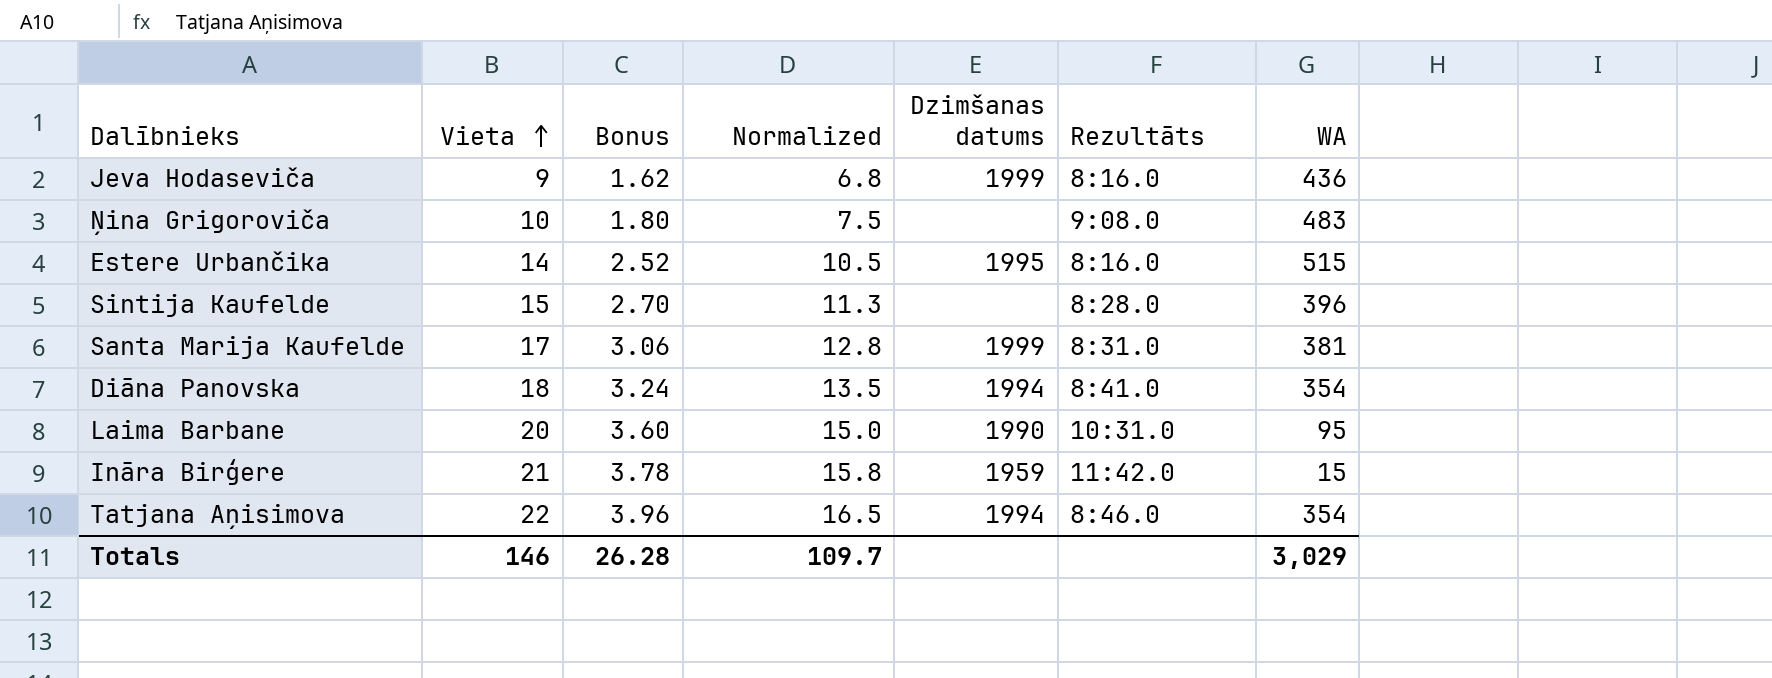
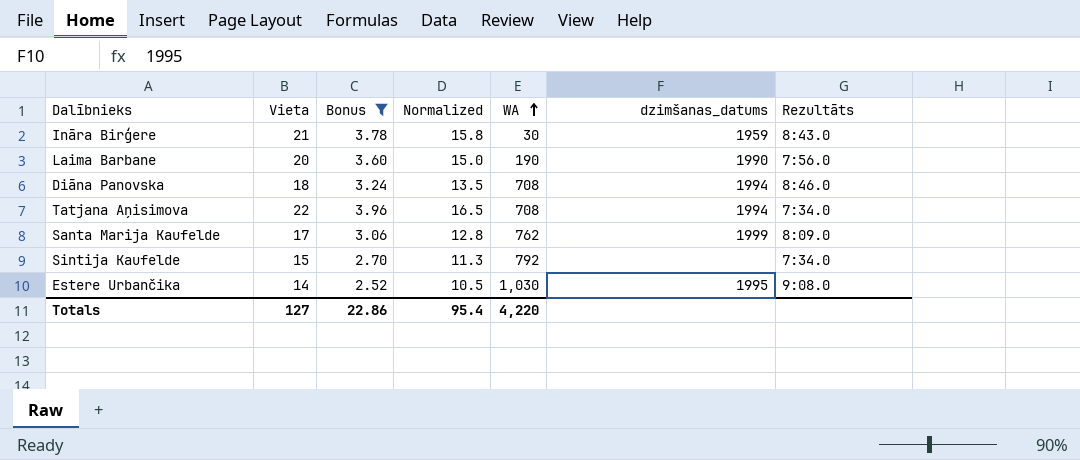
filter: none -> Bonus >= 2.52
row order: Vieta ascending -> WA ascending
column WA | position: 7 -> 5
column name: Dzimšanas datums -> dzimšanas_datums
Ināra Birģere | WA: 15 -> 30
Ināra Birģere | Rezultāts: 11:42.0 -> 8:43.0
Laima Barbane | WA: 95 -> 190
Laima Barbane | Rezultāts: 10:31.0 -> 7:56.0
Diāna Panovska | WA: 354 -> 708
Diāna Panovska | Rezultāts: 8:41.0 -> 8:46.0
Tatjana Aņisimova | WA: 354 -> 708
Tatjana Aņisimova | Rezultāts: 8:46.0 -> 7:34.0
Santa Marija Kaufelde | WA: 381 -> 762
Santa Marija Kaufelde | Rezultāts: 8:31.0 -> 8:09.0
Sintija Kaufelde | WA: 396 -> 792
Sintija Kaufelde | Rezultāts: 8:28.0 -> 7:34.0
Estere Urbančika | WA: 515 -> 1,030
Estere Urbančika | Rezultāts: 8:16.0 -> 9:08.0
Totals | Vieta: 146 -> 127
Totals | Bonus: 26.28 -> 22.86
Totals | Normalized: 109.7 -> 95.4
Totals | WA: 3,029 -> 4,220

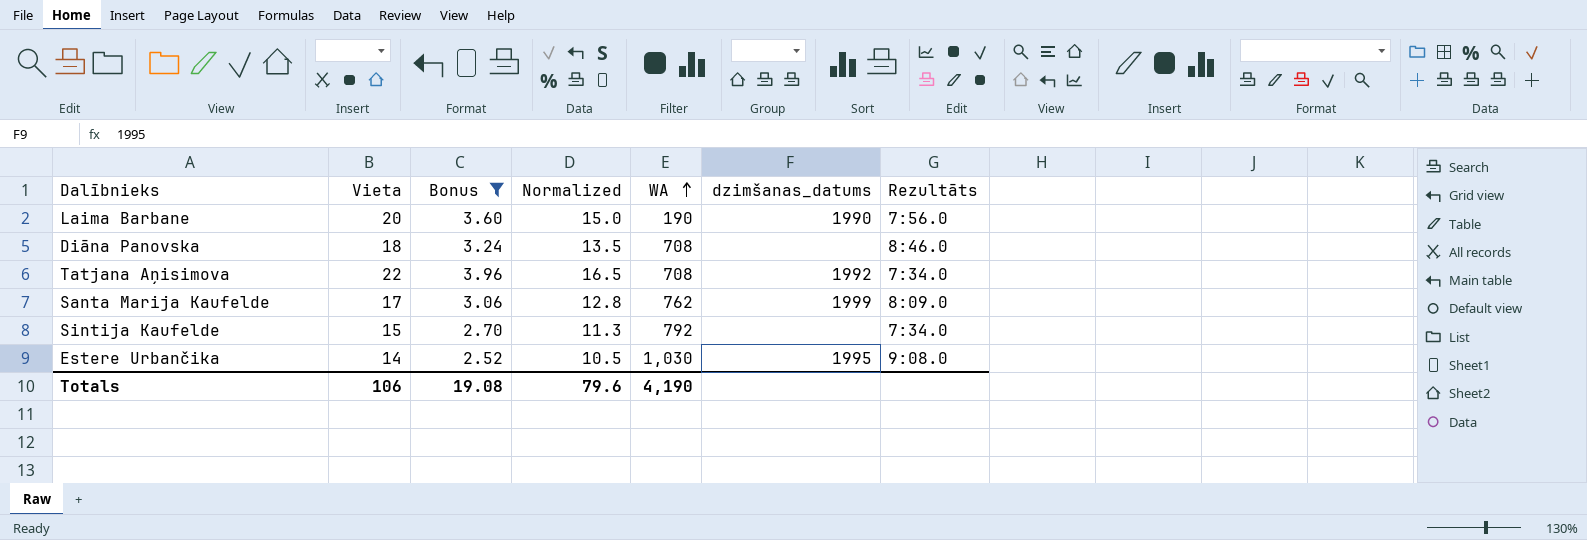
row Ināra Birģere: 21 | 3.78 | 15.8 | 30 | 1959 | 8:43.0 -> none
Diāna Panovska | dzimšanas_datums: 1994 -> none
Tatjana Aņisimova | dzimšanas_datums: 1994 -> 1992
Totals | Vieta: 127 -> 106
Totals | Bonus: 22.86 -> 19.08
Totals | Normalized: 95.4 -> 79.6
Totals | WA: 4,220 -> 4,190

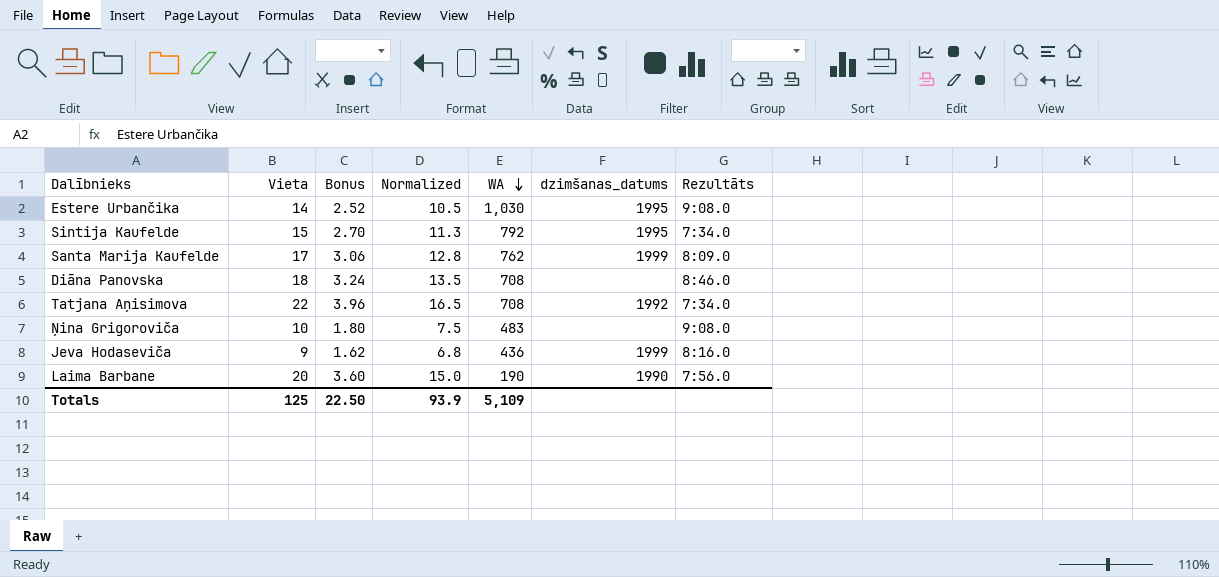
filter: Bonus >= 2.52 -> none
row order: WA ascending -> WA descending
Sintija Kaufelde | dzimšanas_datums: none -> 1995
Totals | Vieta: 106 -> 125
Totals | Bonus: 19.08 -> 22.50
Totals | Normalized: 79.6 -> 93.9
Totals | WA: 4,190 -> 5,109

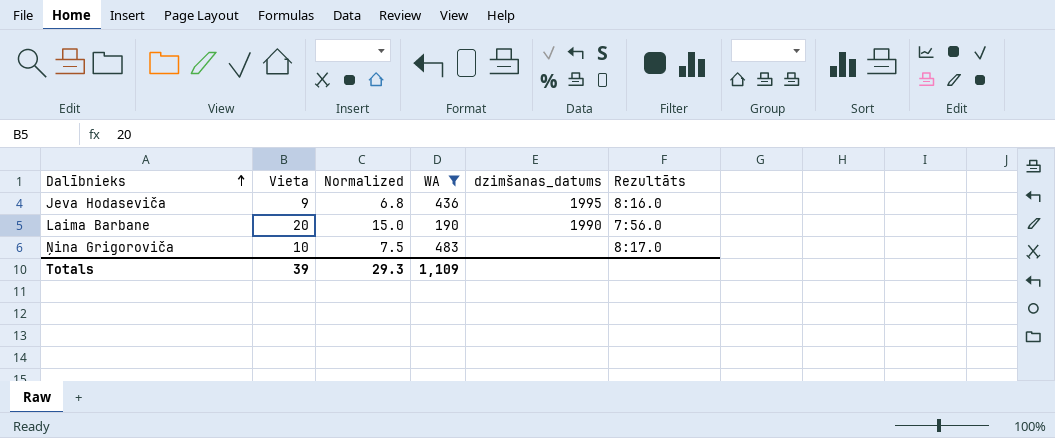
filter: none -> WA <= 483
row order: WA descending -> Dalībnieks ascending
column Bonus | formula: [Vieta] * 0.18 -> none
Jeva Hodaseviča | dzimšanas_datums: 1999 -> 1995
Ņina Grigoroviča | Rezultāts: 9:08.0 -> 8:17.0
Totals | Vieta: 125 -> 39
Totals | Normalized: 93.9 -> 29.3
Totals | WA: 5,109 -> 1,109

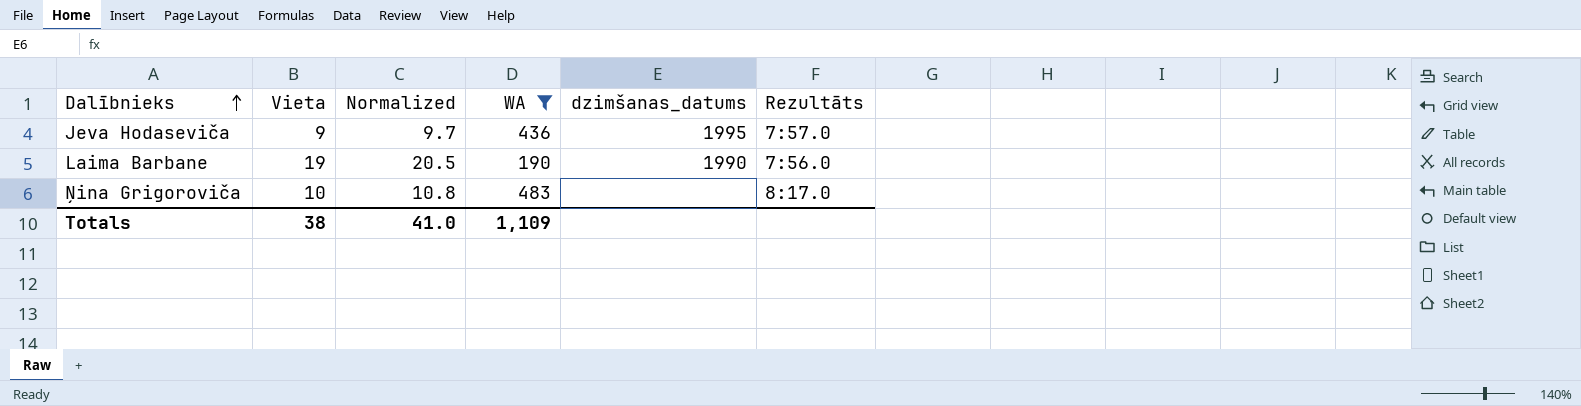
column Normalized | formula: [Vieta] * 0.75 -> [Vieta] * 1.08
Jeva Hodaseviča | Rezultāts: 8:16.0 -> 7:57.0
Laima Barbane | Vieta: 20 -> 19
Totals | Vieta: 39 -> 38
Totals | Normalized: 29.3 -> 41.0

